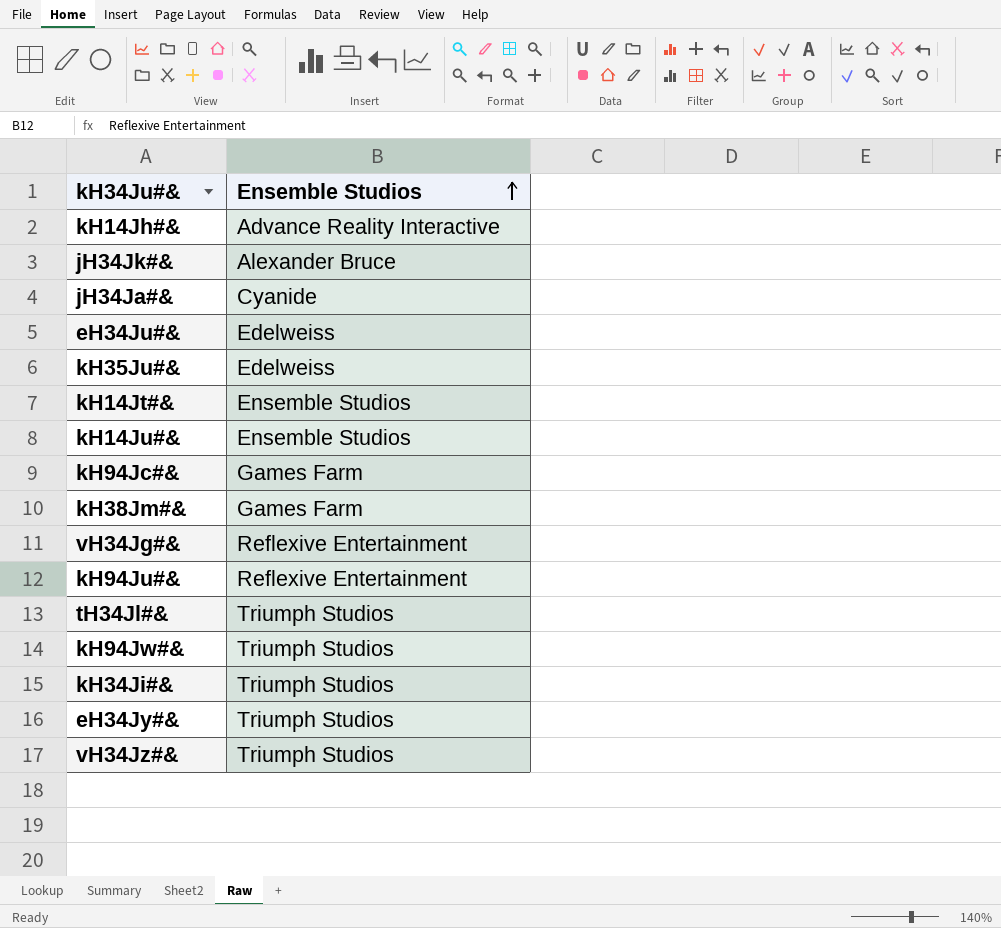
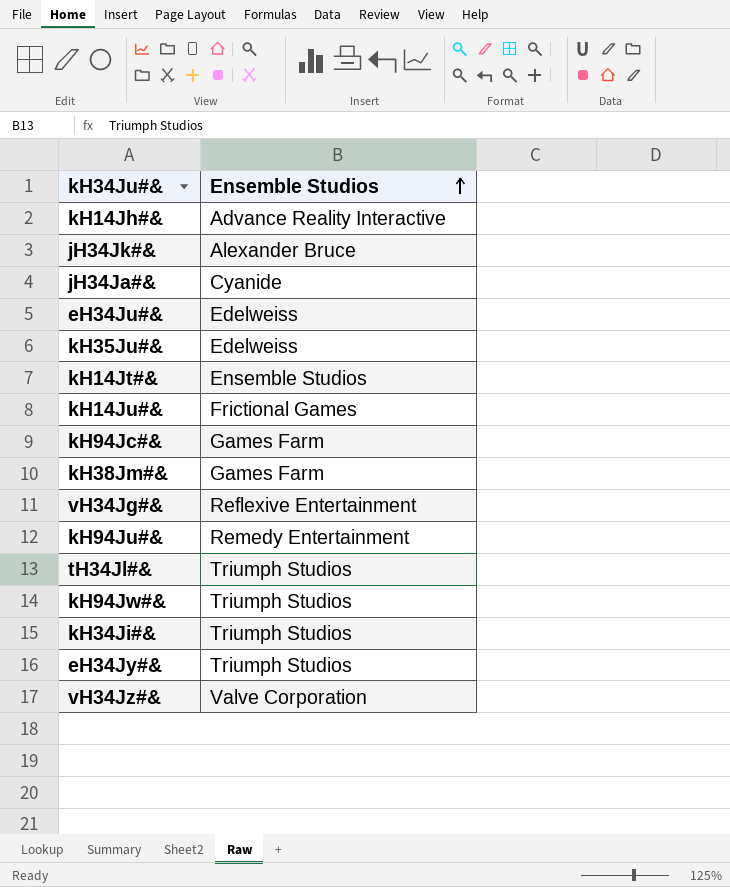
kH14Ju#& | Ensemble Studios: Ensemble Studios -> Frictional Games
kH94Ju#& | Ensemble Studios: Reflexive Entertainment -> Remedy Entertainment
vH34Jz#& | Ensemble Studios: Triumph Studios -> Valve Corporation

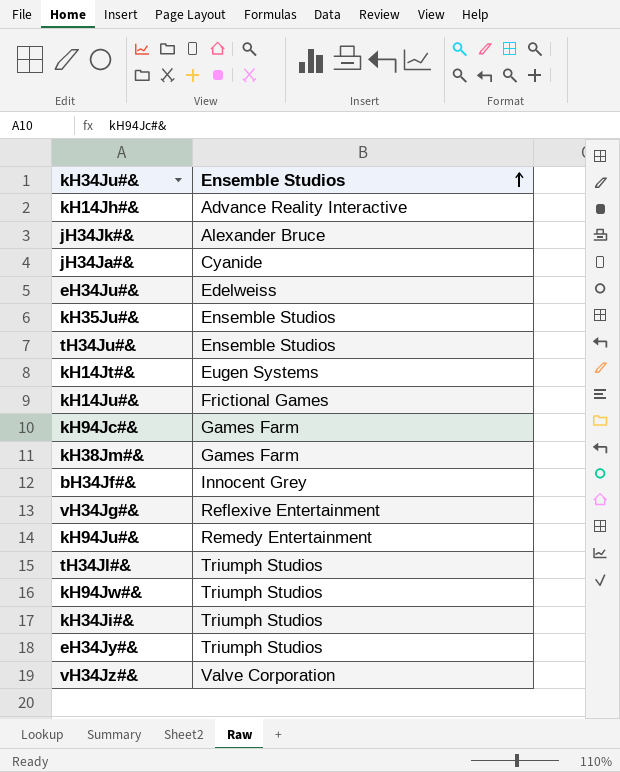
kH35Ju#& | Ensemble Studios: Edelweiss -> Ensemble Studios
row tH34Ju#&: none -> Ensemble Studios
kH14Jt#& | Ensemble Studios: Ensemble Studios -> Eugen Systems
row bH34Jf#&: none -> Innocent Grey

